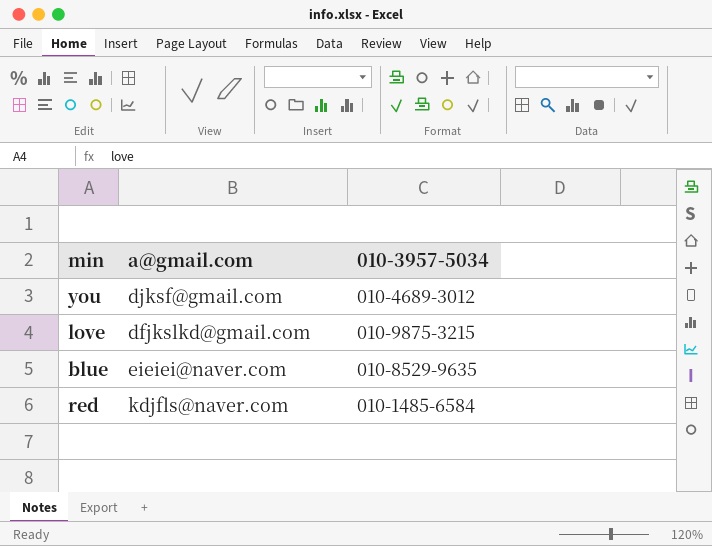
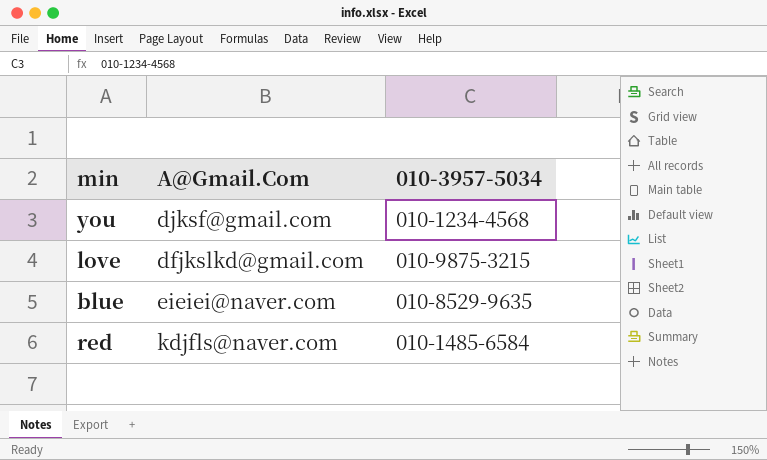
column name: a@gmail.com -> A@Gmail.Com
you | 010-3957-5034: 010-4689-3012 -> 010-1234-4568

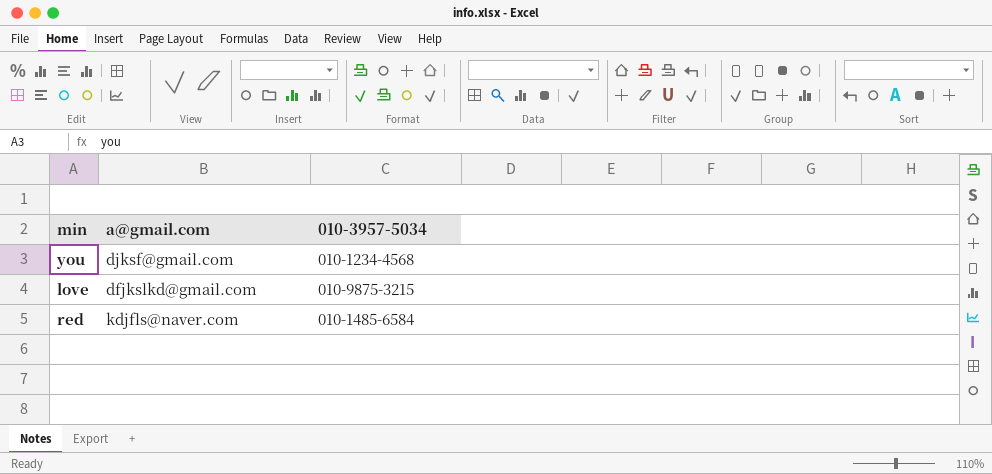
column name: A@Gmail.Com -> a@gmail.com
row blue: eieiei@naver.com | 010-8529-9635 -> none

